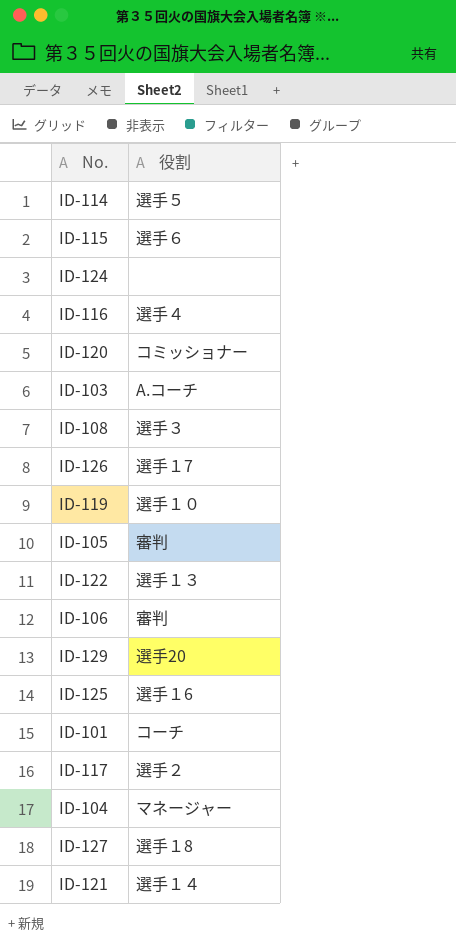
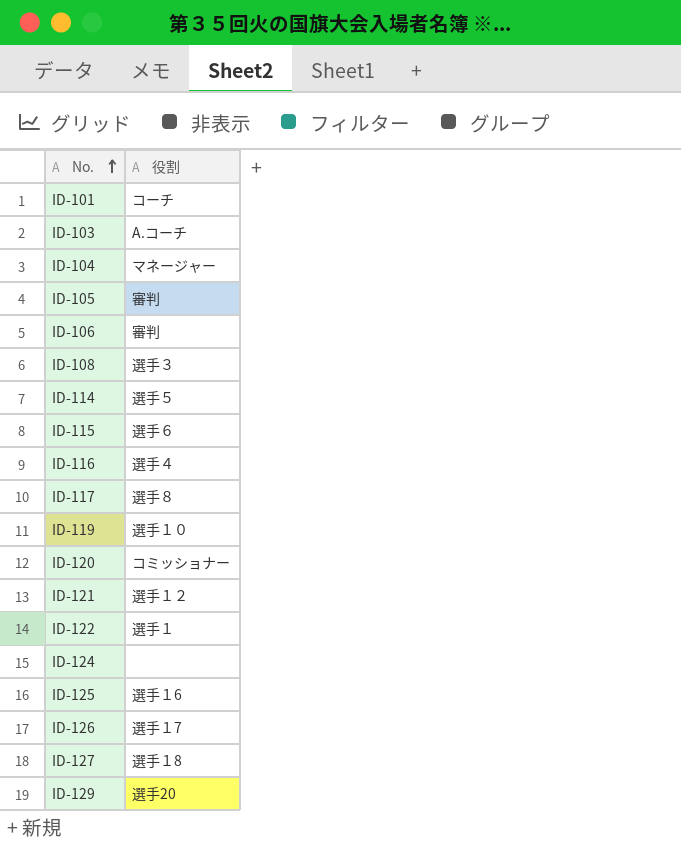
row order: none -> No. ascending
ID-117 | 役割: 選手２ -> 選手８
ID-121 | 役割: 選手１４ -> 選手１２
ID-122 | 役割: 選手１３ -> 選手１

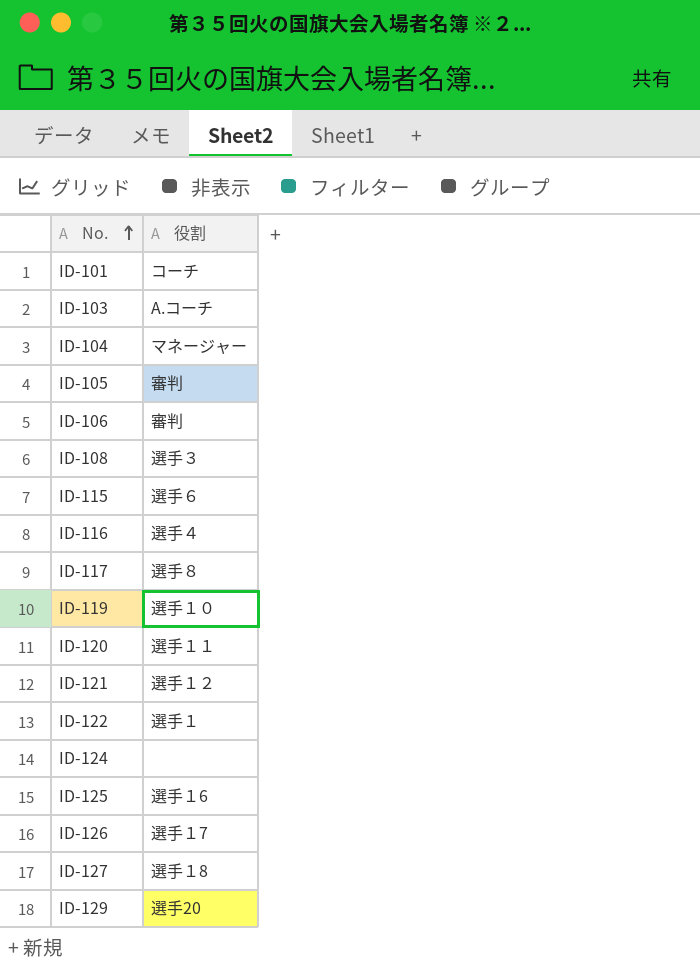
row ID-114: 選手５ -> none
ID-120 | 役割: コミッショナー -> 選手１１

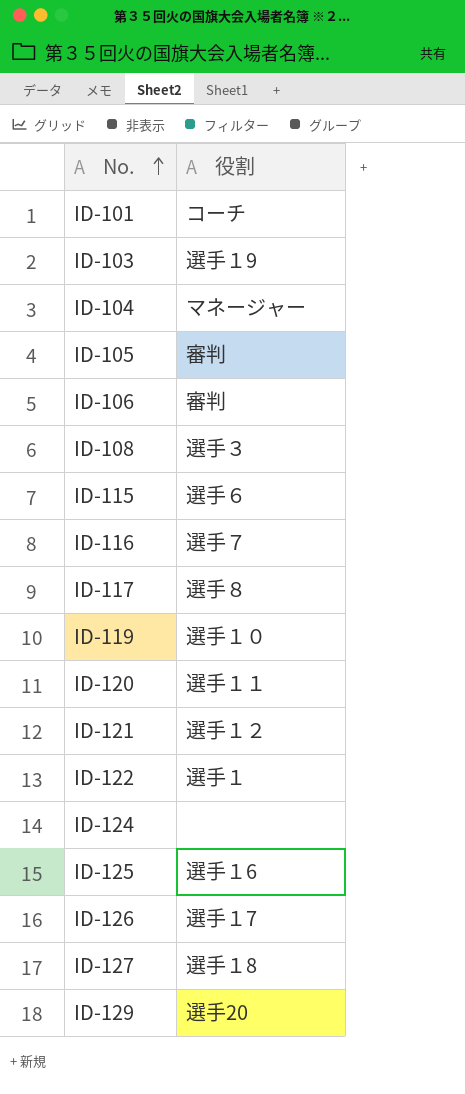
ID-103 | 役割: A.コーチ -> 選手１9
ID-116 | 役割: 選手４ -> 選手７

